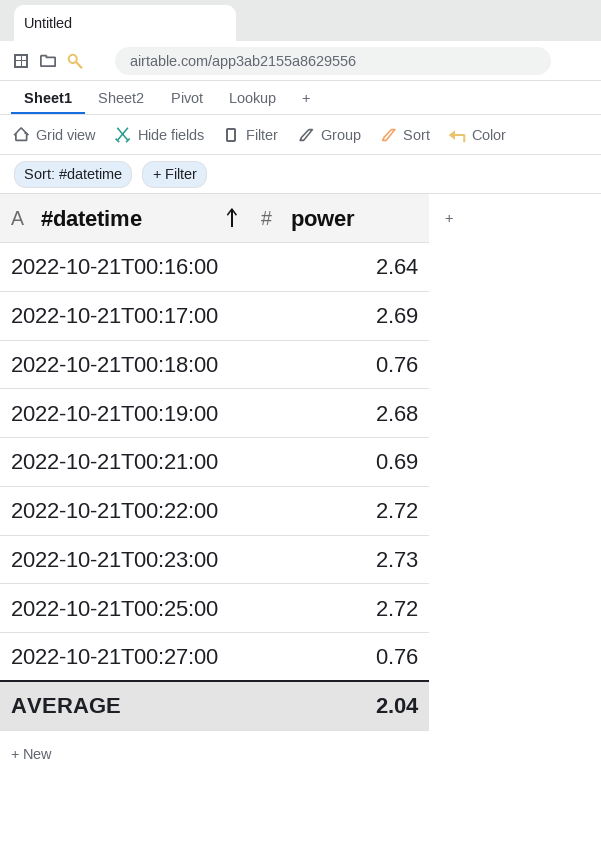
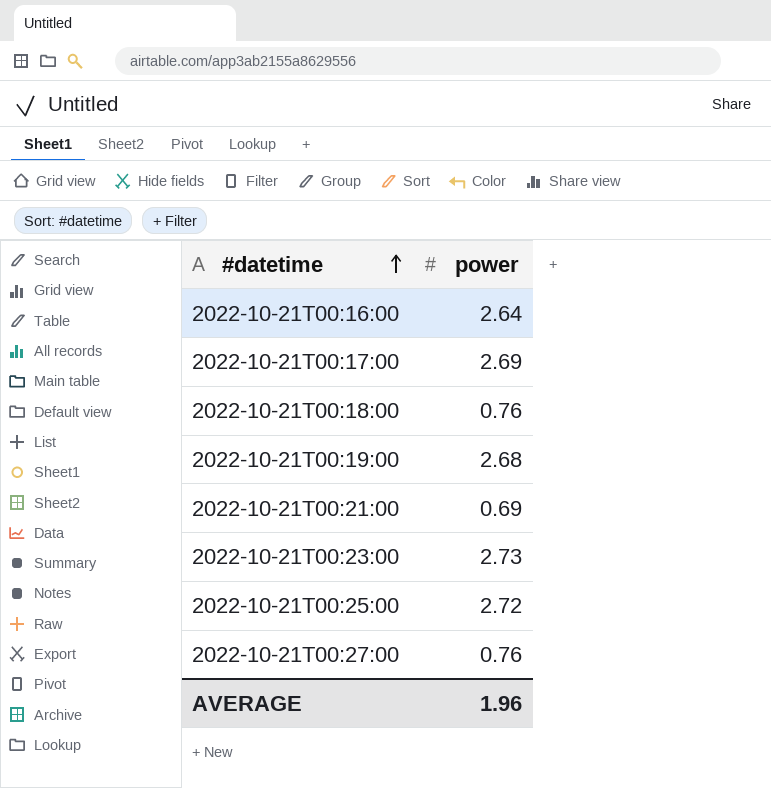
row 2022-10-21T00:22:00: 2.72 -> none
AVERAGE | power: 2.04 -> 1.96

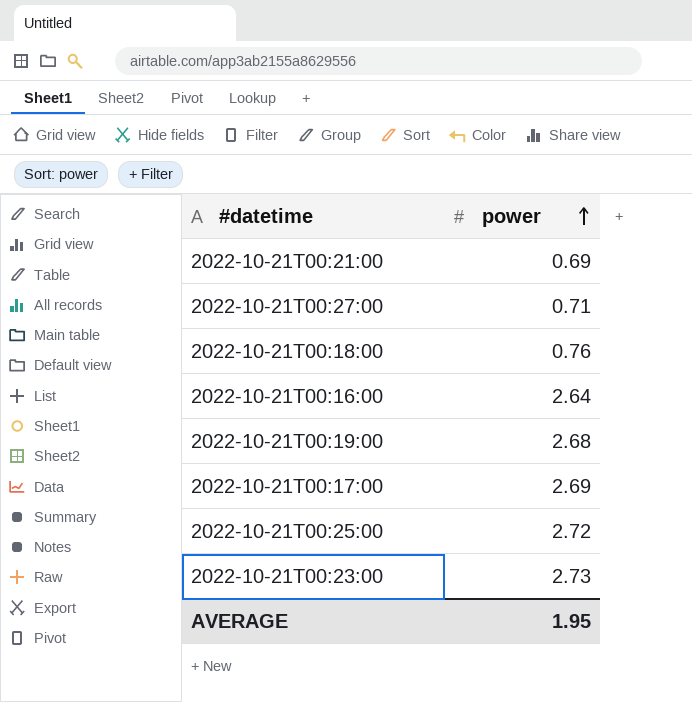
row order: #datetime ascending -> power ascending
2022-10-21T00:27:00 | power: 0.76 -> 0.71
AVERAGE | power: 1.96 -> 1.95

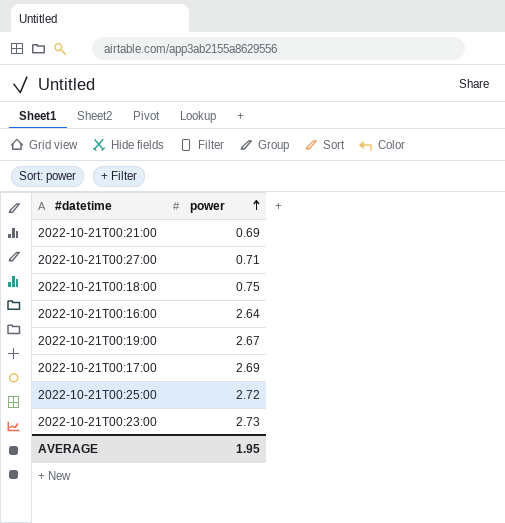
2022-10-21T00:18:00 | power: 0.76 -> 0.75
2022-10-21T00:19:00 | power: 2.68 -> 2.67

